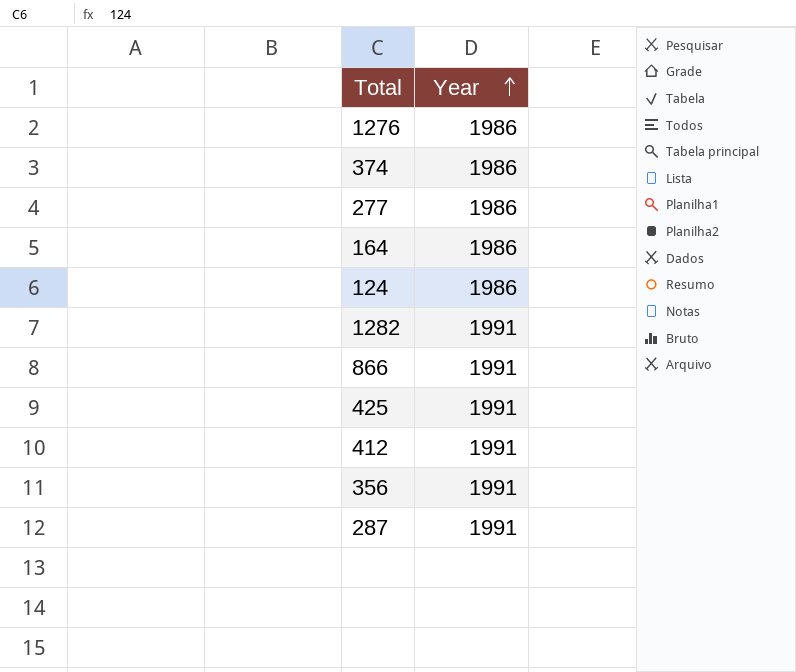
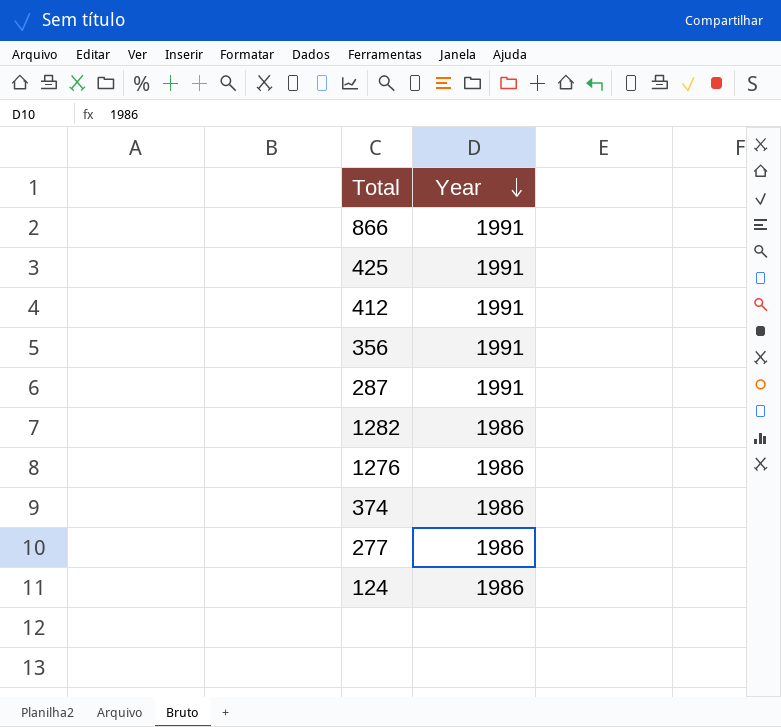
row order: Year ascending -> Year descending
row 164: 1986 -> none
1282 | Year: 1991 -> 1986

